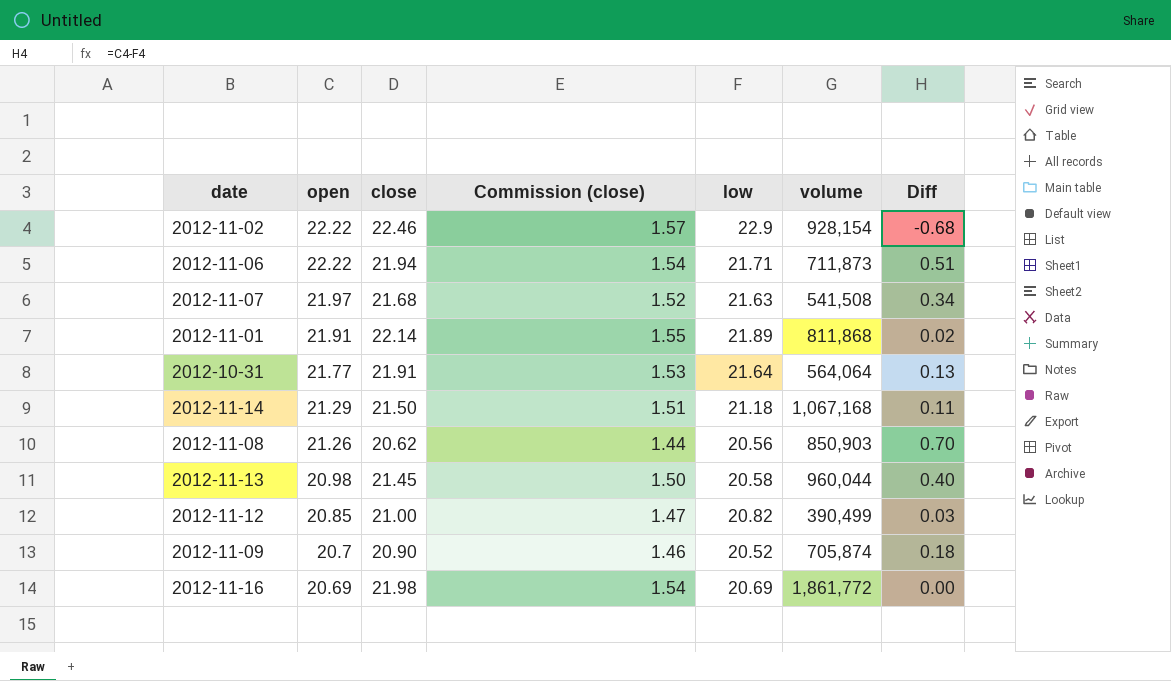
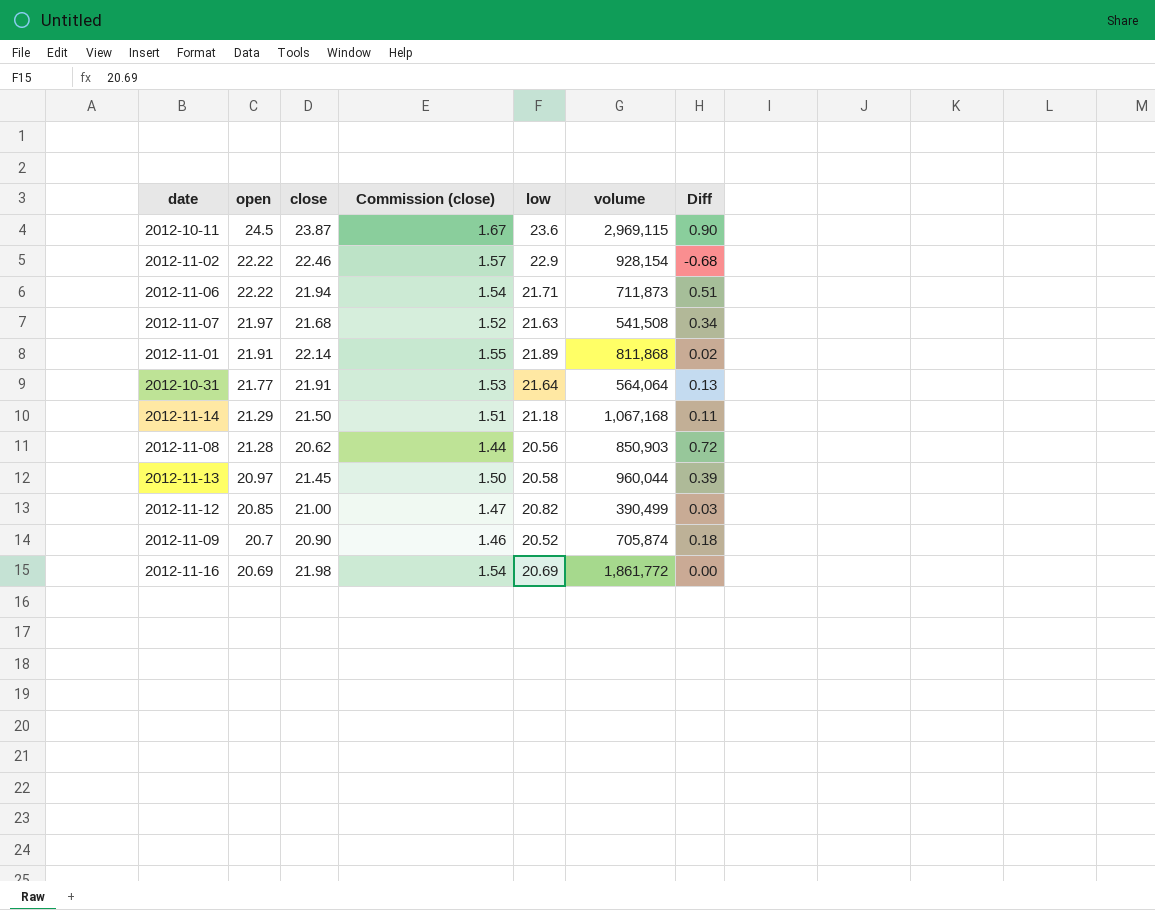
row 2012-10-11: none -> 24.5 | 23.87 | 1.67 | 23.6 | 2,969,115 | 0.90
2012-11-08 | open: 21.26 -> 21.28
2012-11-08 | Diff: 0.70 -> 0.72
2012-11-13 | open: 20.98 -> 20.97
2012-11-13 | Diff: 0.40 -> 0.39

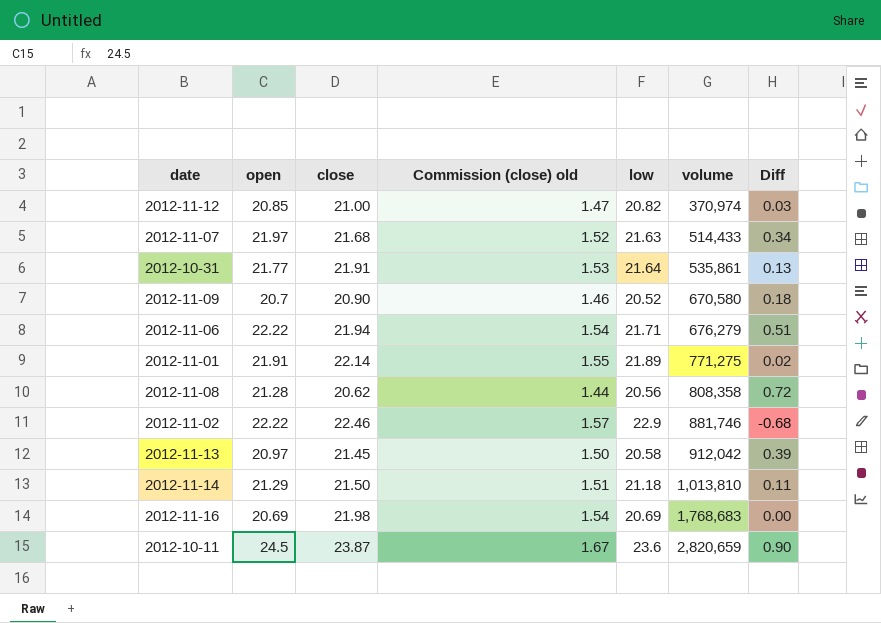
row order: open descending -> volume ascending
column name: Commission (close) -> Commission (close) old
2012-11-12 | volume: 390,499 -> 370,974
2012-11-07 | volume: 541,508 -> 514,433
2012-10-31 | volume: 564,064 -> 535,861
2012-11-09 | volume: 705,874 -> 670,580
2012-11-06 | volume: 711,873 -> 676,279
2012-11-01 | volume: 811,868 -> 771,275
2012-11-08 | volume: 850,903 -> 808,358
2012-11-02 | volume: 928,154 -> 881,746
2012-11-13 | volume: 960,044 -> 912,042
2012-11-14 | volume: 1,067,168 -> 1,013,810
2012-11-16 | volume: 1,861,772 -> 1,768,683
2012-10-11 | volume: 2,969,115 -> 2,820,659

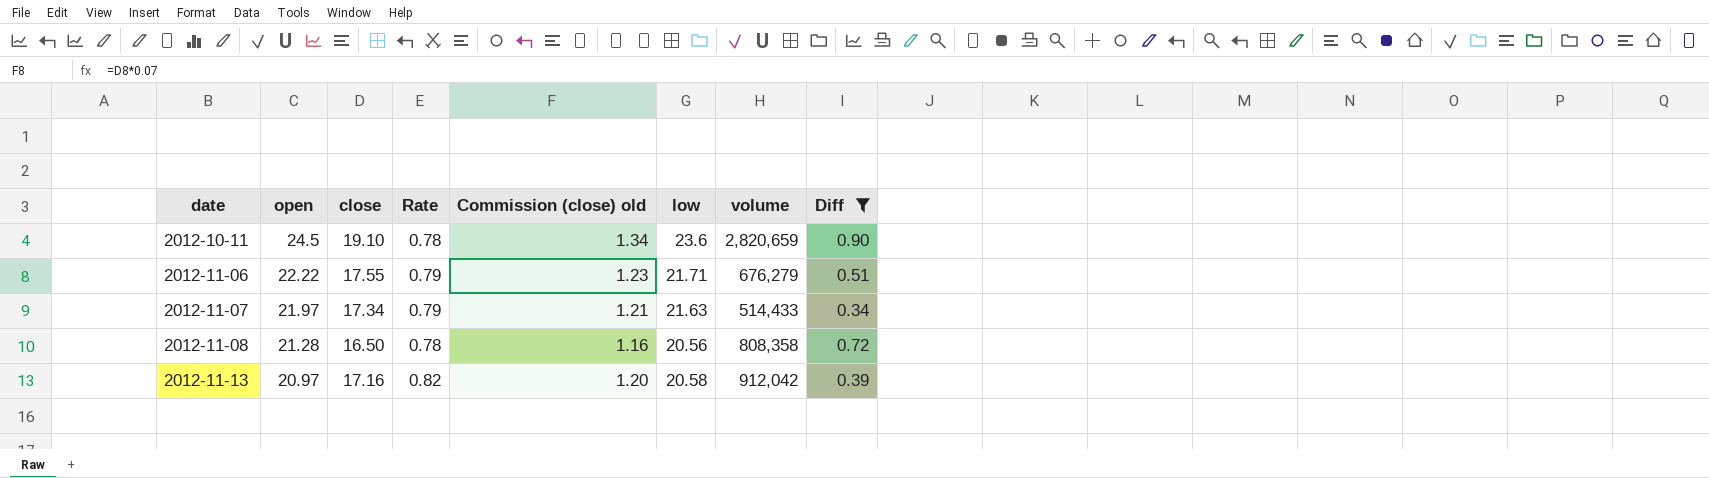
filter: none -> Diff >= 0.34
row order: volume ascending -> date ascending
column Rate | formula: none -> [close] / [open]
2012-10-11 | close: 23.87 -> 19.10
2012-10-11 | Commission (close) old: 1.67 -> 1.34
2012-11-06 | close: 21.94 -> 17.55
2012-11-06 | Commission (close) old: 1.54 -> 1.23
2012-11-07 | close: 21.68 -> 17.34
2012-11-07 | Commission (close) old: 1.52 -> 1.21
2012-11-08 | close: 20.62 -> 16.50
2012-11-08 | Commission (close) old: 1.44 -> 1.16
2012-11-13 | close: 21.45 -> 17.16
2012-11-13 | Commission (close) old: 1.50 -> 1.20

